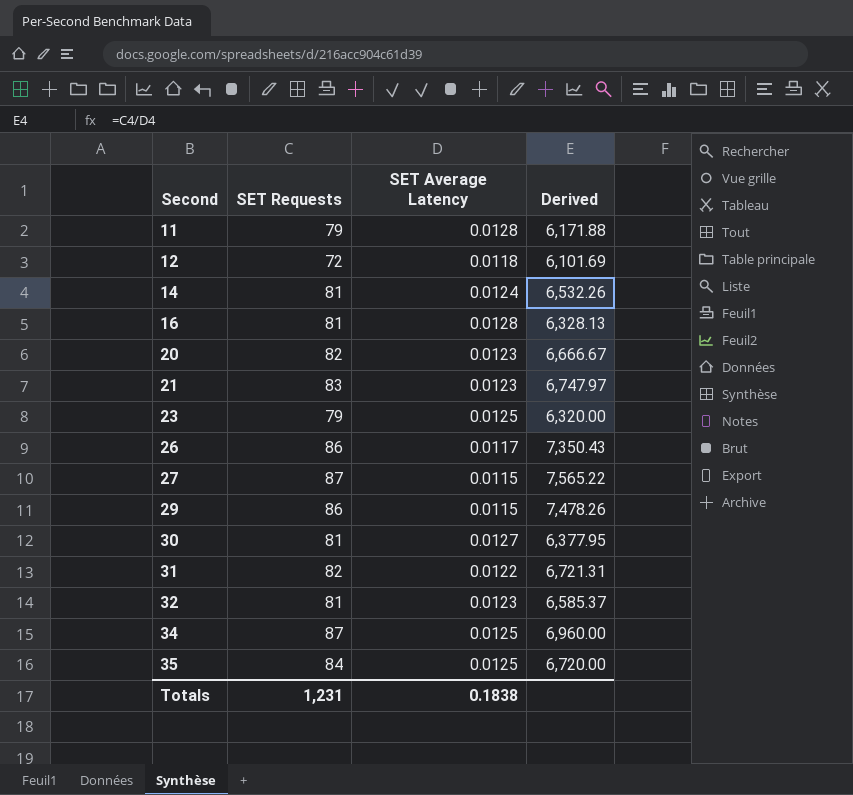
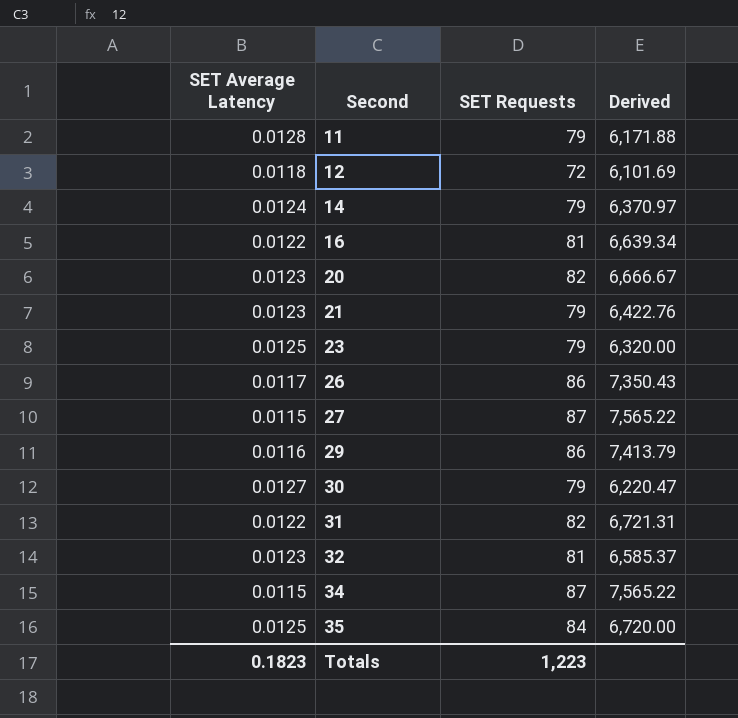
column SET Average Latency | position: 3 -> 1
14 | SET Requests: 81 -> 79
14 | Derived: 6,532.26 -> 6,370.97
16 | SET Average Latency: 0.0128 -> 0.0122
16 | Derived: 6,328.13 -> 6,639.34
21 | SET Requests: 83 -> 79
21 | Derived: 6,747.97 -> 6,422.76
29 | SET Average Latency: 0.0115 -> 0.0116
29 | Derived: 7,478.26 -> 7,413.79
30 | SET Requests: 81 -> 79
30 | Derived: 6,377.95 -> 6,220.47
34 | SET Average Latency: 0.0125 -> 0.0115
34 | Derived: 6,960.00 -> 7,565.22
Totals | SET Average Latency: 0.1838 -> 0.1823
Totals | SET Requests: 1,231 -> 1,223

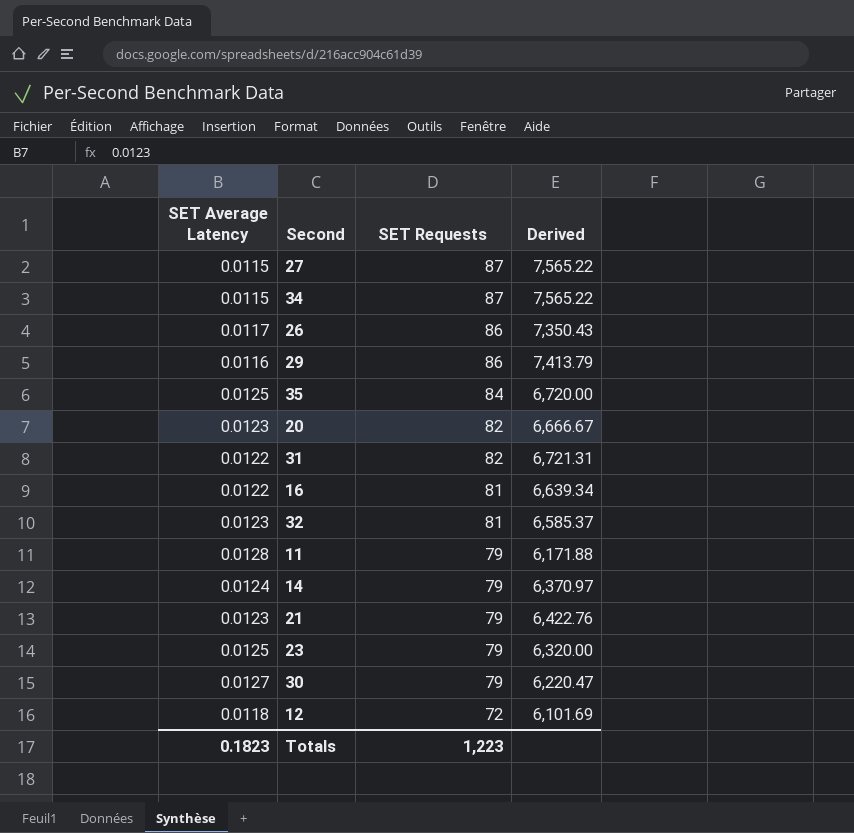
row order: Second ascending -> SET Requests descending

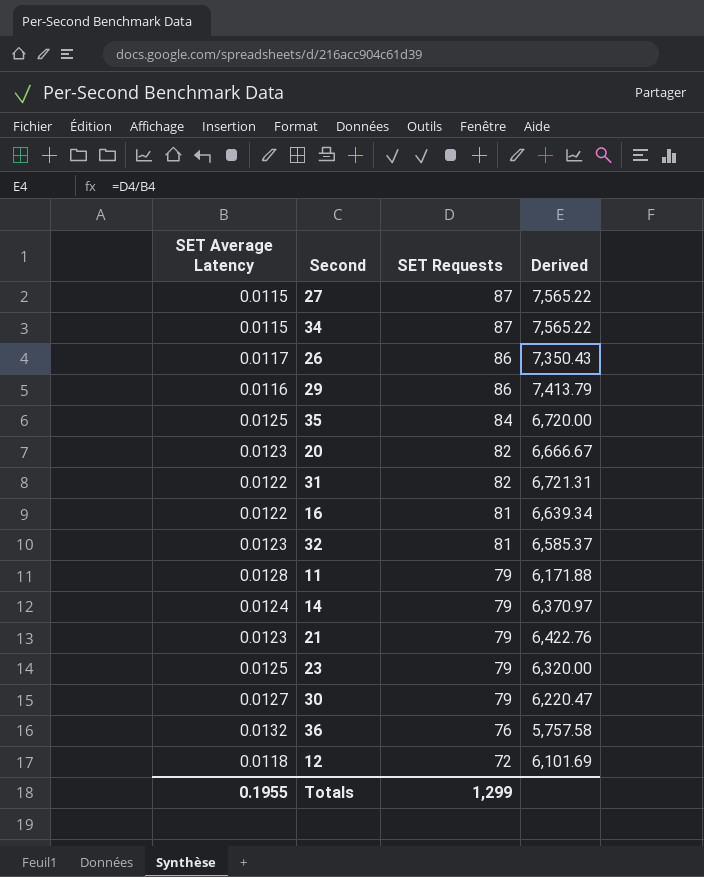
row 36: none -> 0.0132 | 76 | 5,757.58
Totals | SET Average Latency: 0.1823 -> 0.1955
Totals | SET Requests: 1,223 -> 1,299

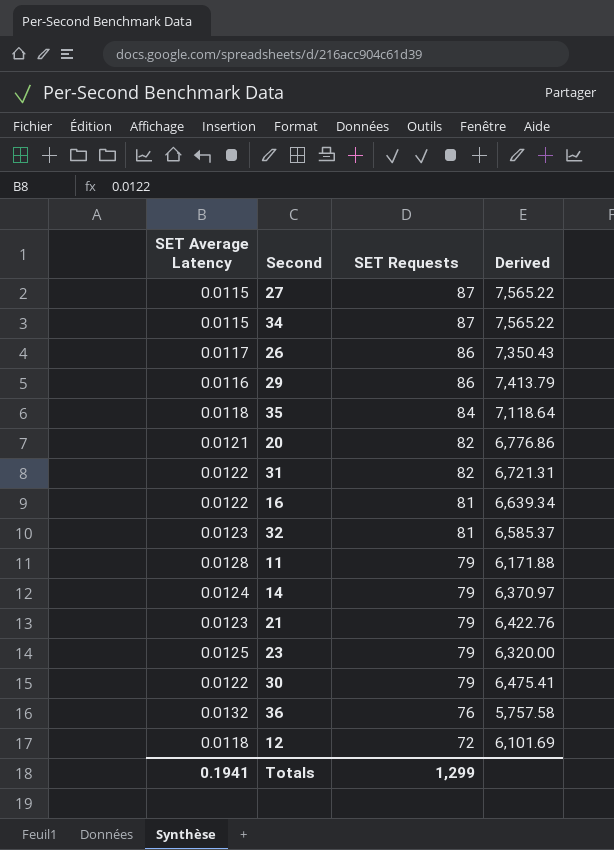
35 | SET Average Latency: 0.0125 -> 0.0118
35 | Derived: 6,720.00 -> 7,118.64
20 | SET Average Latency: 0.0123 -> 0.0121
20 | Derived: 6,666.67 -> 6,776.86
30 | SET Average Latency: 0.0127 -> 0.0122
30 | Derived: 6,220.47 -> 6,475.41
Totals | SET Average Latency: 0.1955 -> 0.1941

